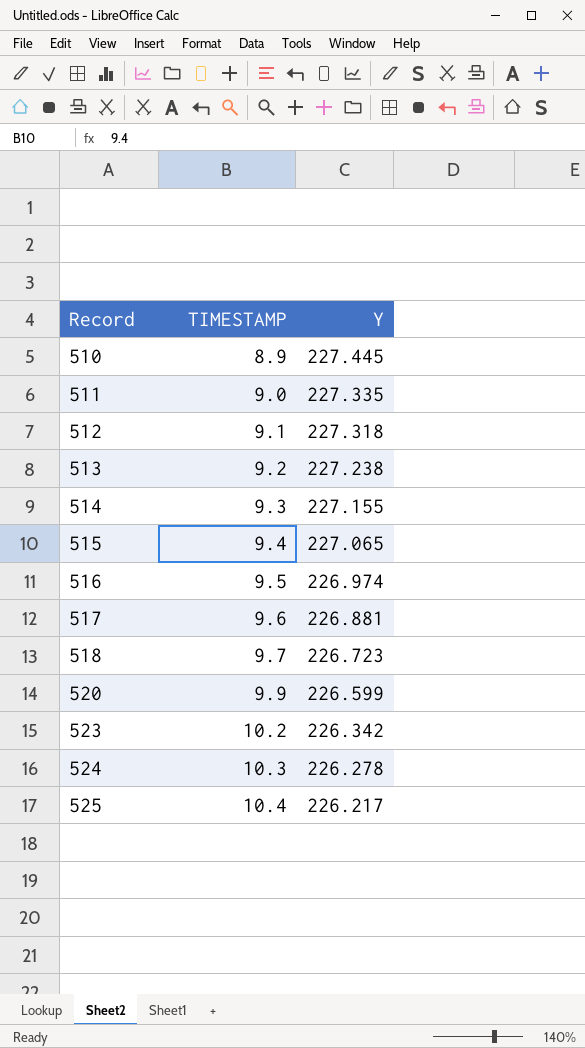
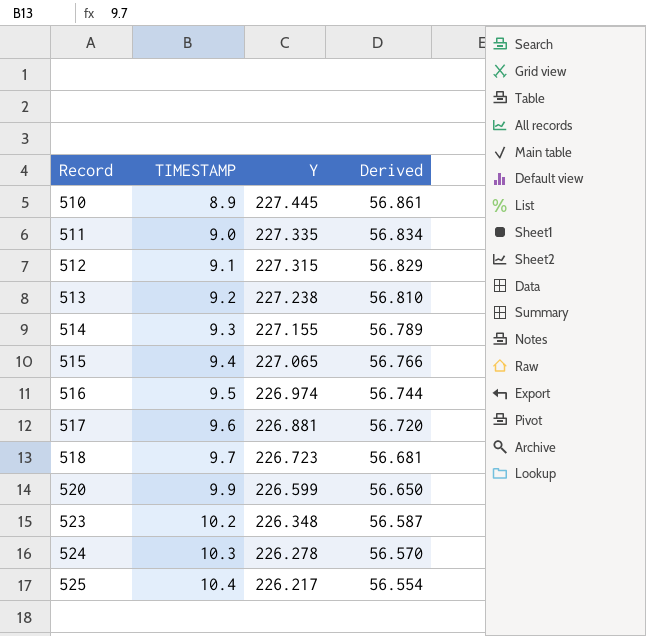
column Derived | formula: none -> [Y] * 0.25
512 | Y: 227.318 -> 227.315
523 | Y: 226.342 -> 226.348

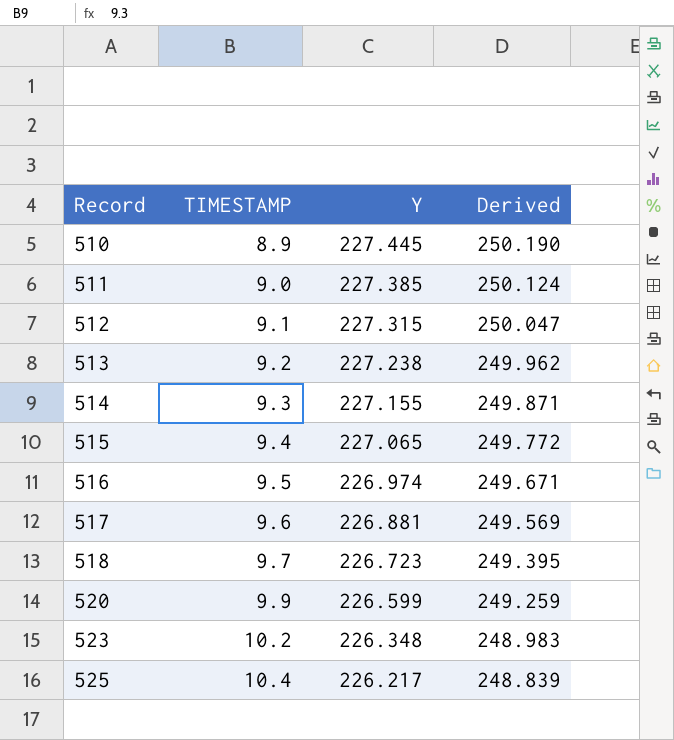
column Derived | formula: [Y] * 0.25 -> [Y] * 1.1
row 524: 10.3 | 226.278 | 56.570 -> none
511 | Y: 227.335 -> 227.385

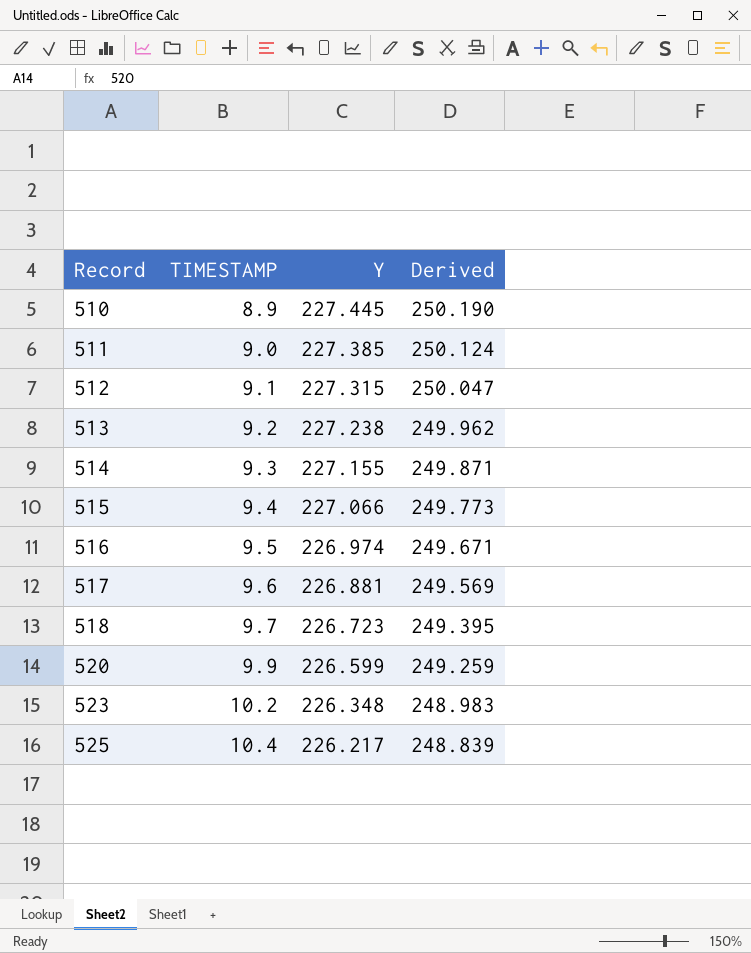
515 | Y: 227.065 -> 227.066
515 | Derived: 249.772 -> 249.773

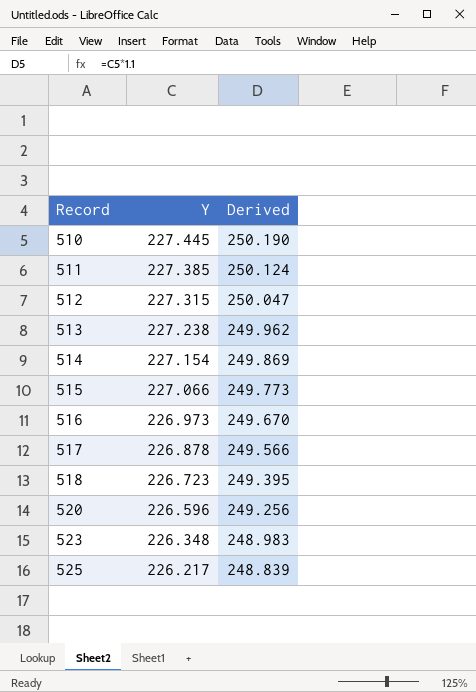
column TIMESTAMP | position: 2 -> none
514 | Y: 227.155 -> 227.154
514 | Derived: 249.871 -> 249.869
516 | Y: 226.974 -> 226.973
516 | Derived: 249.671 -> 249.670
517 | Y: 226.881 -> 226.878
517 | Derived: 249.569 -> 249.566
520 | Y: 226.599 -> 226.596
520 | Derived: 249.259 -> 249.256

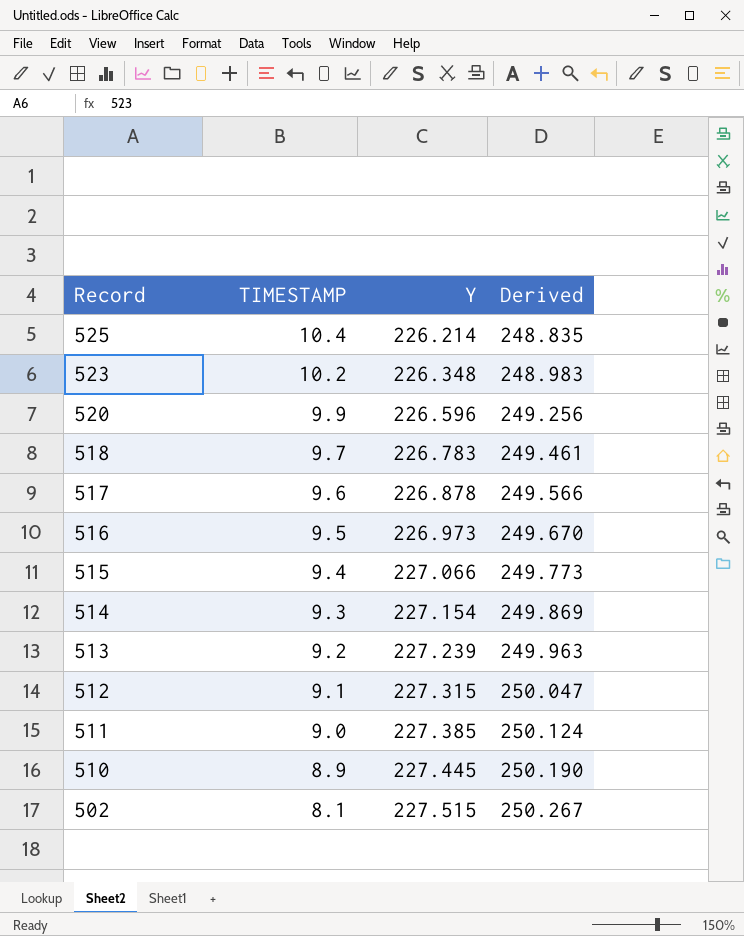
row order: Record ascending -> Record descending
column TIMESTAMP | position: none -> 2
525 | Y: 226.217 -> 226.214
525 | Derived: 248.839 -> 248.835
518 | Y: 226.723 -> 226.783
518 | Derived: 249.395 -> 249.461
513 | Y: 227.238 -> 227.239
513 | Derived: 249.962 -> 249.963
row 502: none -> 8.1 | 227.515 | 250.267

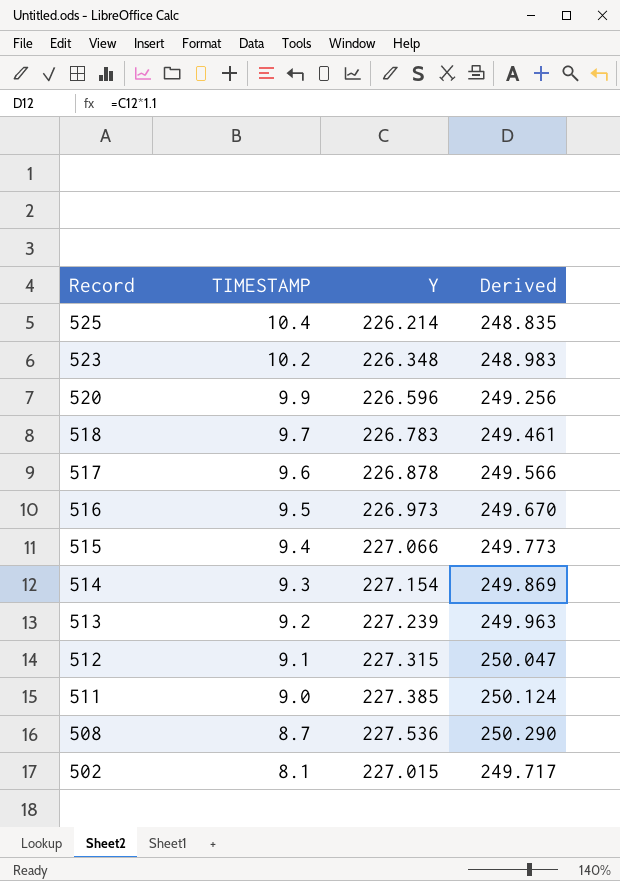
row 510: 8.9 | 227.445 | 250.190 -> none
row 508: none -> 8.7 | 227.536 | 250.290
502 | Y: 227.515 -> 227.015
502 | Derived: 250.267 -> 249.717

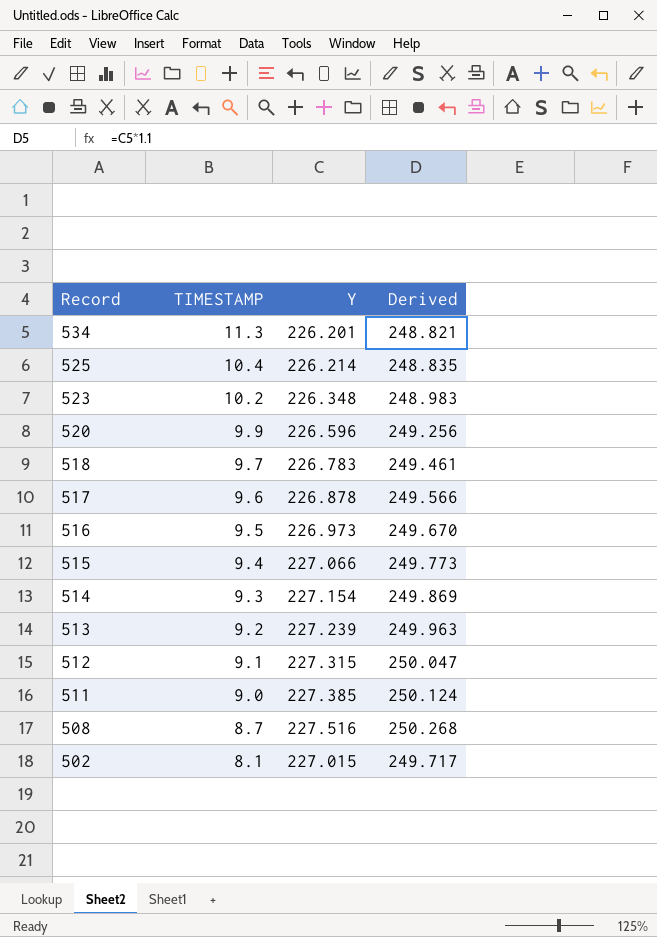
row 534: none -> 11.3 | 226.201 | 248.821
508 | Y: 227.536 -> 227.516
508 | Derived: 250.290 -> 250.268

